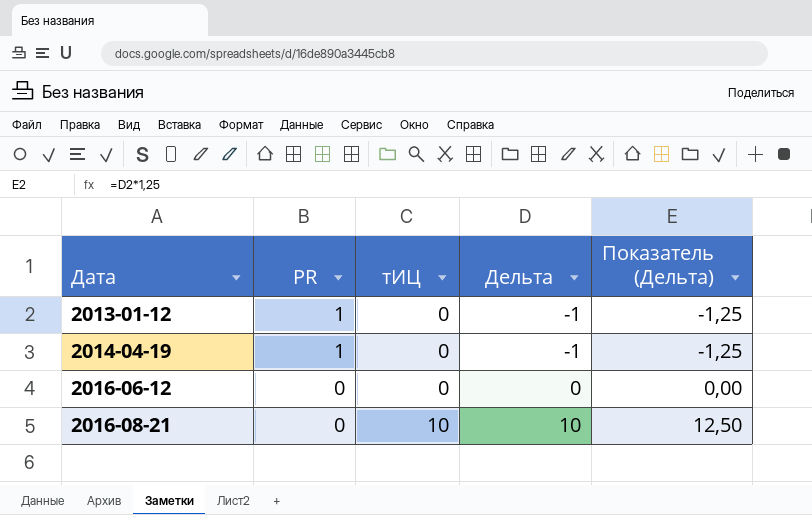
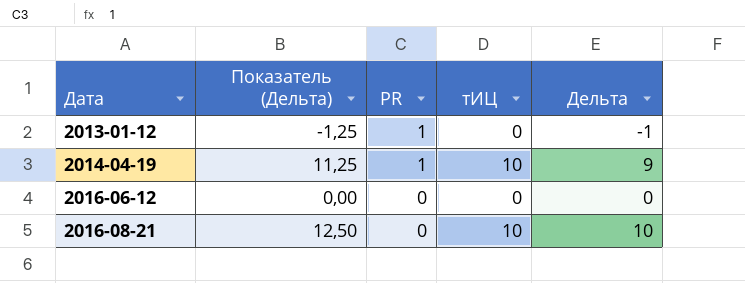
column Показатель (Дельта) | position: 5 -> 2
2014-04-19 | Показатель (Дельта): -1,25 -> 11,25
2014-04-19 | тИЦ: 0 -> 10
2014-04-19 | Дельта: -1 -> 9

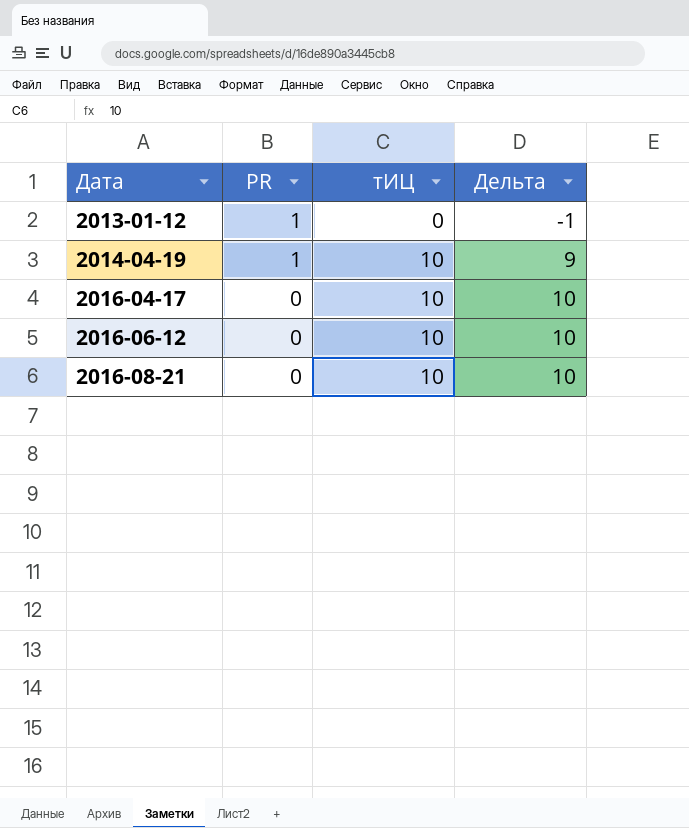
column Показатель (Дельта) | formula: [Дельта] * 1,25 -> none
row 2016-04-17: none -> 0 | 10 | 10
2016-06-12 | тИЦ: 0 -> 10
2016-06-12 | Дельта: 0 -> 10

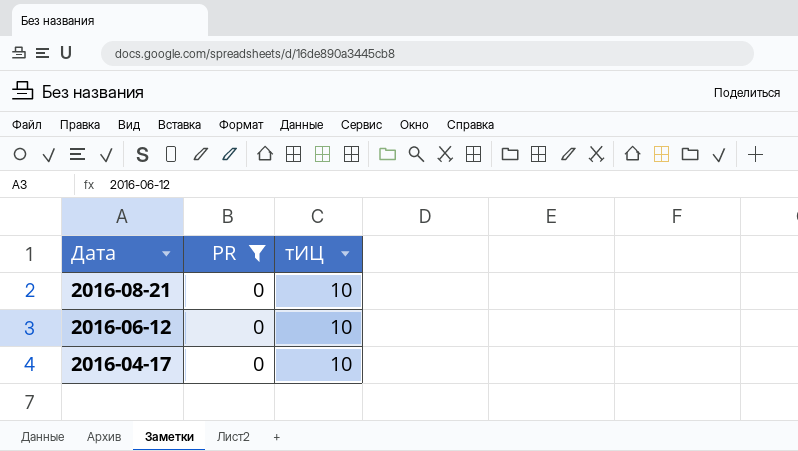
filter: none -> PR = 0
row order: Дата ascending -> Дата descending
column Дельта | formula: [тИЦ] - [PR] -> none

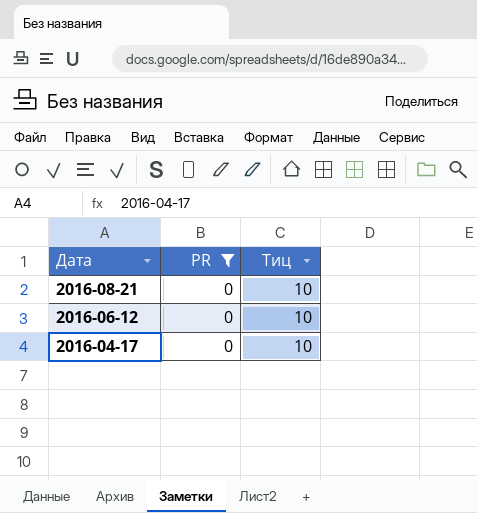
column name: тИЦ -> Тиц

